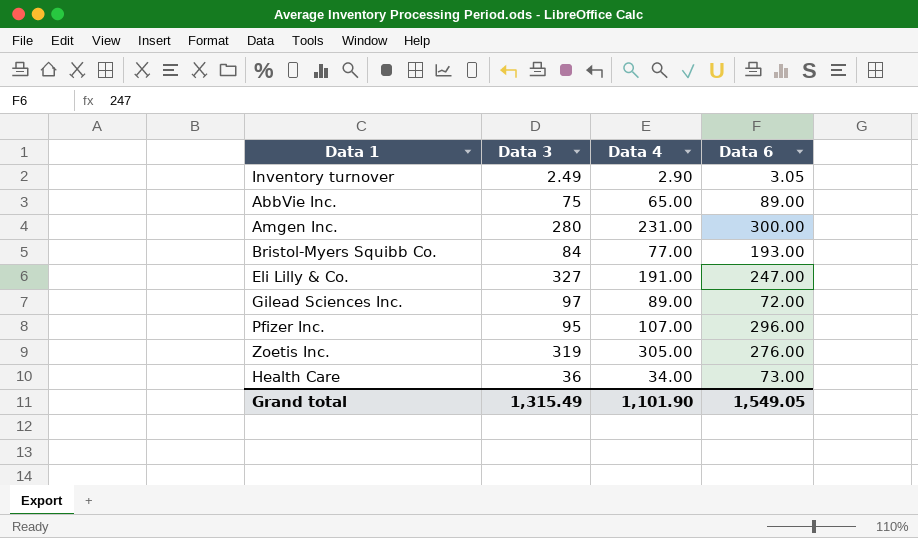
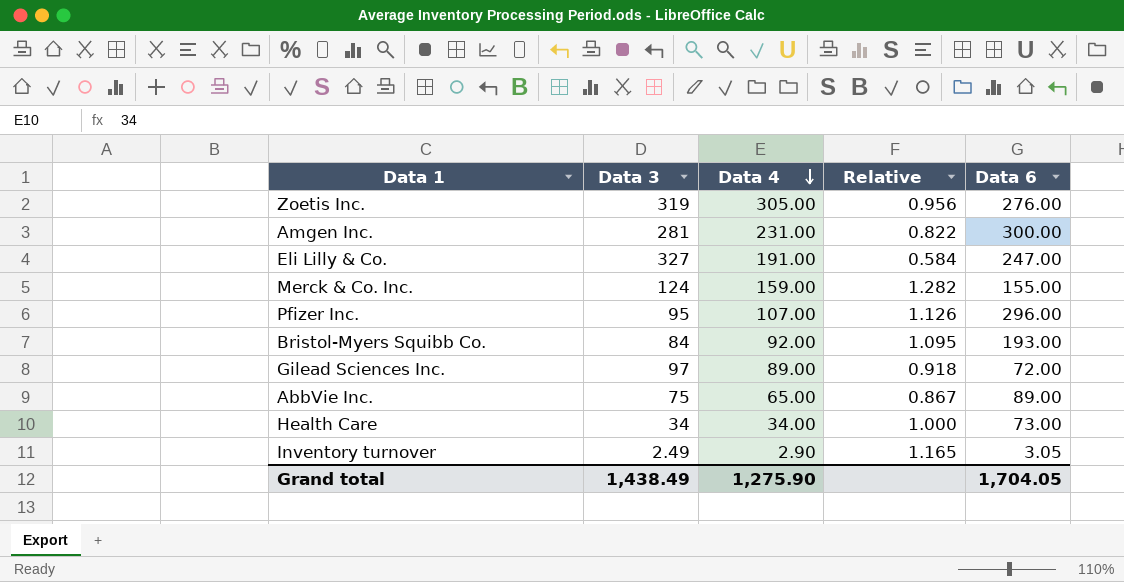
row order: none -> Data 4 descending
column Relative | formula: none -> [Data 4] / [Data 3]
Amgen Inc. | Data 3: 280 -> 281
row Merck & Co. Inc.: none -> 124 | 159.00 | 1.282 | 155.00
Bristol-Myers Squibb Co. | Data 4: 77.00 -> 92.00
Health Care | Data 3: 36 -> 34
Grand total | Data 3: 1,315.49 -> 1,438.49
Grand total | Data 4: 1,101.90 -> 1,275.90
Grand total | Data 6: 1,549.05 -> 1,704.05

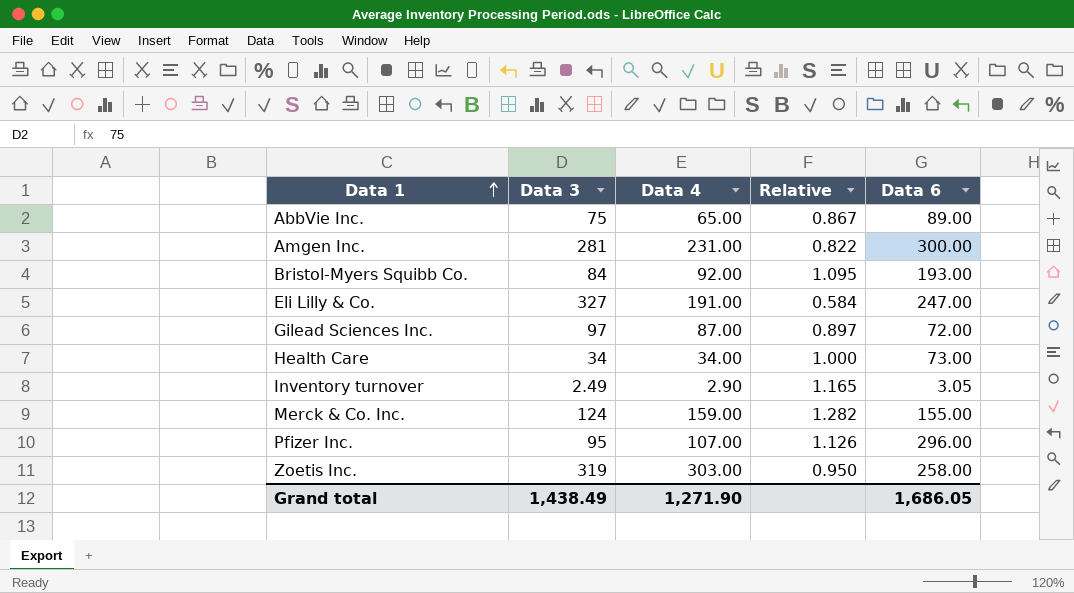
row order: Data 4 descending -> Data 1 ascending
Gilead Sciences Inc. | Data 4: 89.00 -> 87.00
Gilead Sciences Inc. | Relative: 0.918 -> 0.897
Zoetis Inc. | Data 4: 305.00 -> 303.00
Zoetis Inc. | Relative: 0.956 -> 0.950
Zoetis Inc. | Data 6: 276.00 -> 258.00
Grand total | Data 4: 1,275.90 -> 1,271.90
Grand total | Data 6: 1,704.05 -> 1,686.05

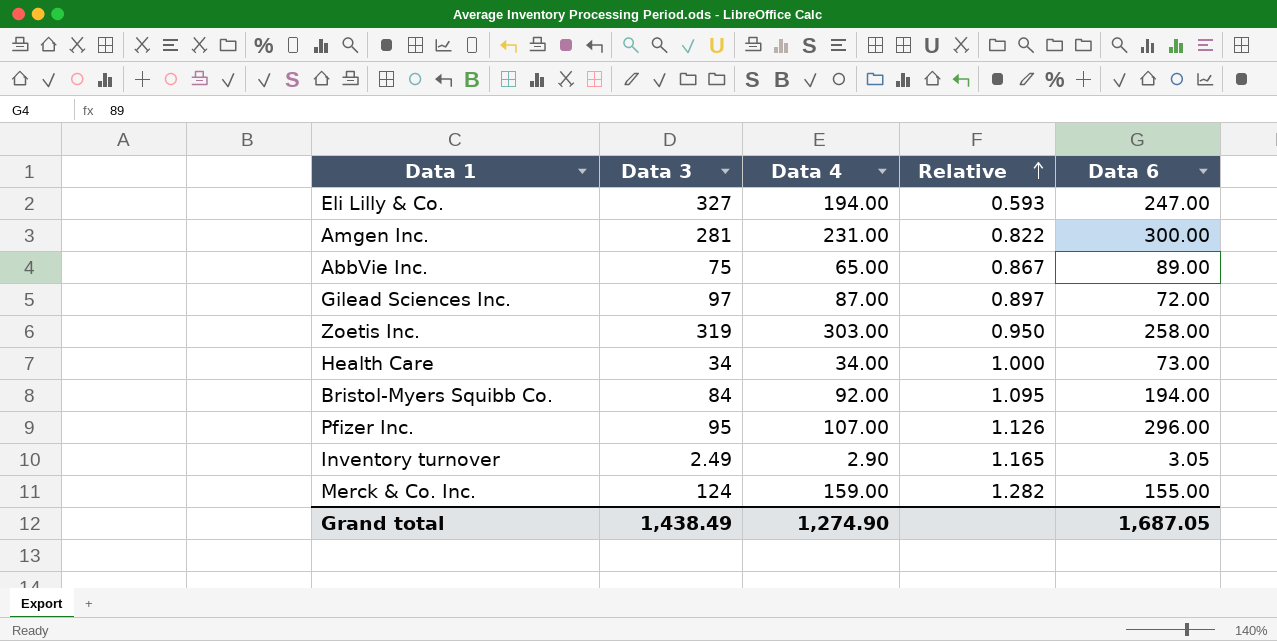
row order: Data 1 ascending -> Relative ascending
Eli Lilly & Co. | Data 4: 191.00 -> 194.00
Eli Lilly & Co. | Relative: 0.584 -> 0.593
Bristol-Myers Squibb Co. | Data 6: 193.00 -> 194.00
Grand total | Data 4: 1,271.90 -> 1,274.90
Grand total | Data 6: 1,686.05 -> 1,687.05

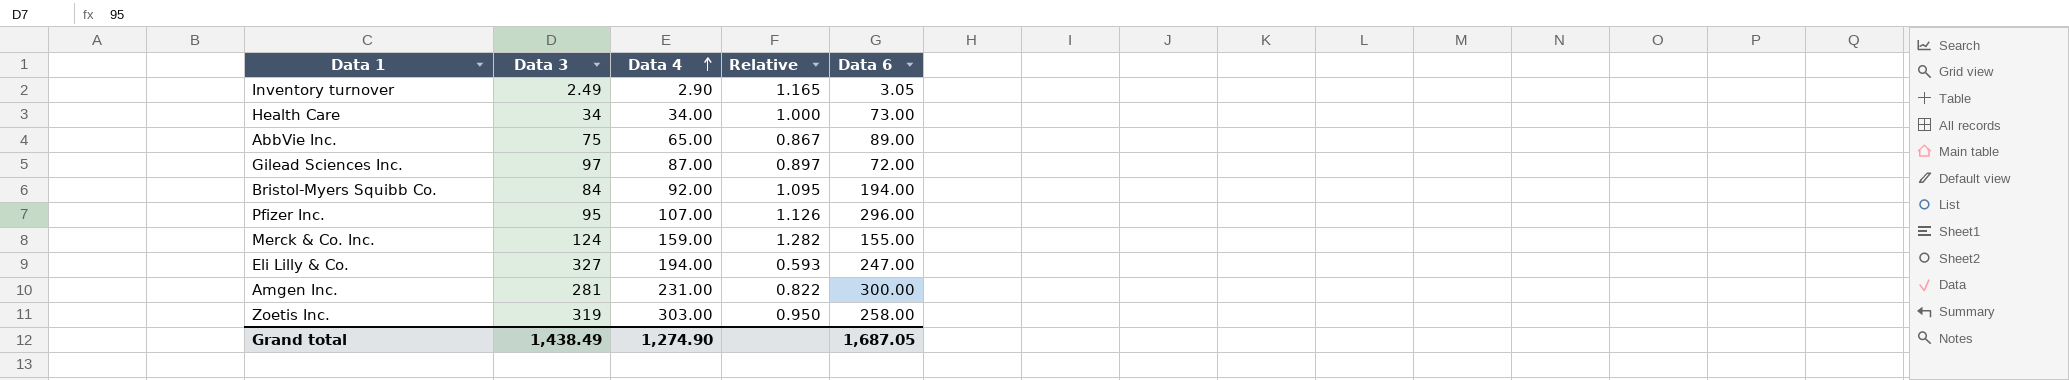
row order: Relative ascending -> Data 4 ascending

